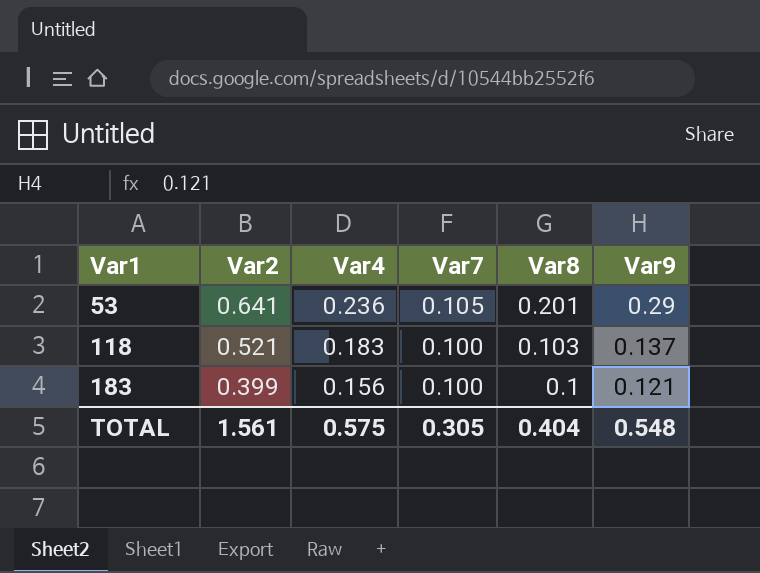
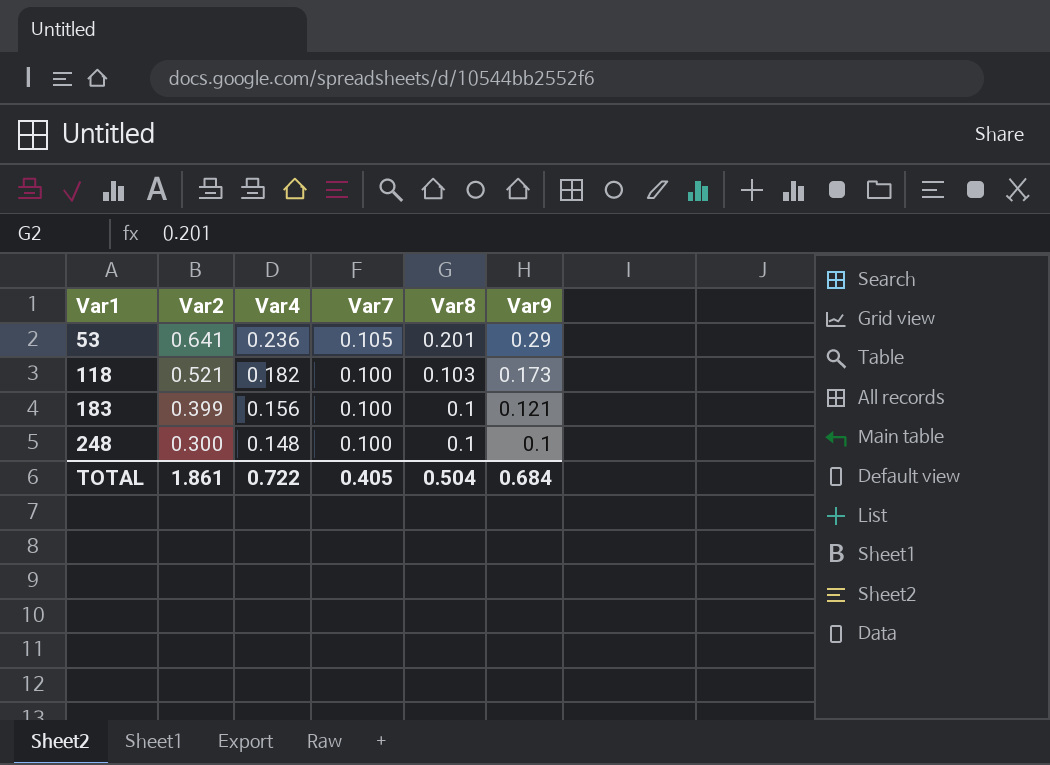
118 | Var4: 0.183 -> 0.182
118 | Var9: 0.137 -> 0.173
row 248: none -> 0.300 | 0.148 | 0.100 | 0.1 | 0.1
TOTAL | Var2: 1.561 -> 1.861
TOTAL | Var4: 0.575 -> 0.722
TOTAL | Var7: 0.305 -> 0.405
TOTAL | Var8: 0.404 -> 0.504
TOTAL | Var9: 0.548 -> 0.684

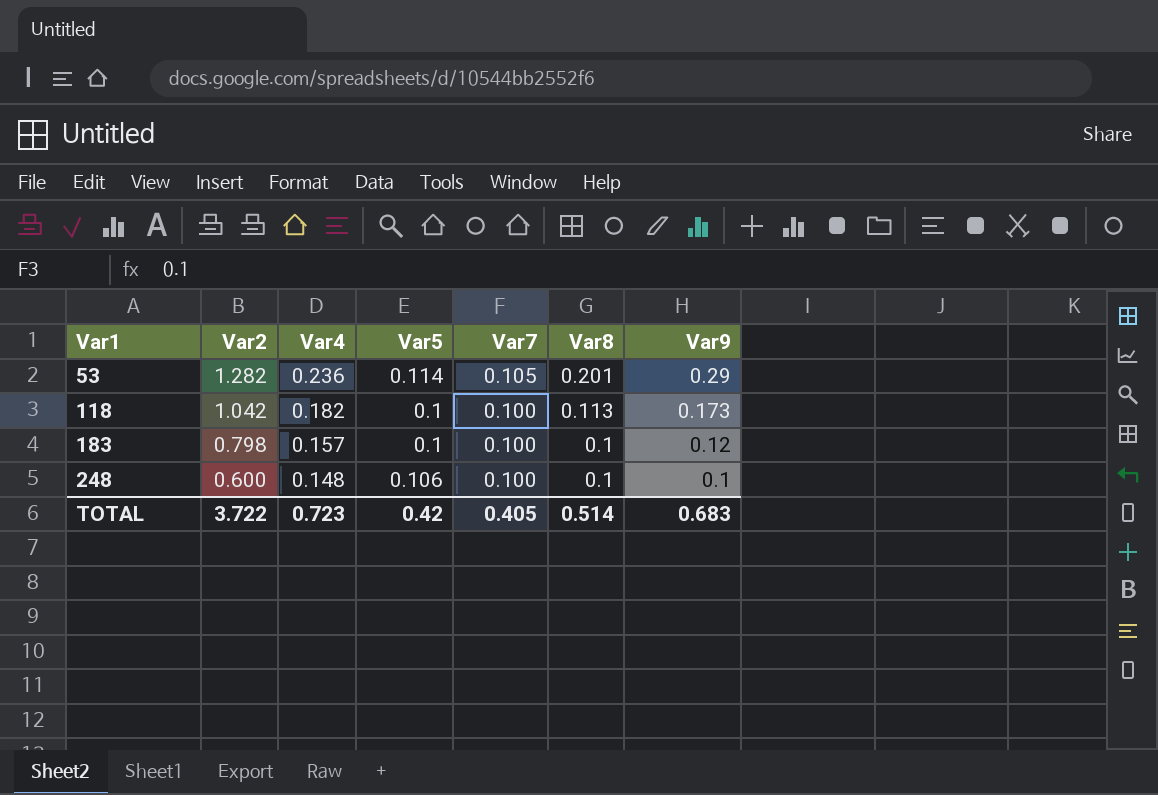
column Var5 | position: none -> 4
53 | Var2: 0.641 -> 1.282
118 | Var2: 0.521 -> 1.042
118 | Var8: 0.103 -> 0.113
183 | Var2: 0.399 -> 0.798
183 | Var4: 0.156 -> 0.157
183 | Var9: 0.121 -> 0.12
248 | Var2: 0.300 -> 0.600
TOTAL | Var2: 1.861 -> 3.722
TOTAL | Var4: 0.722 -> 0.723
TOTAL | Var8: 0.504 -> 0.514
TOTAL | Var9: 0.684 -> 0.683

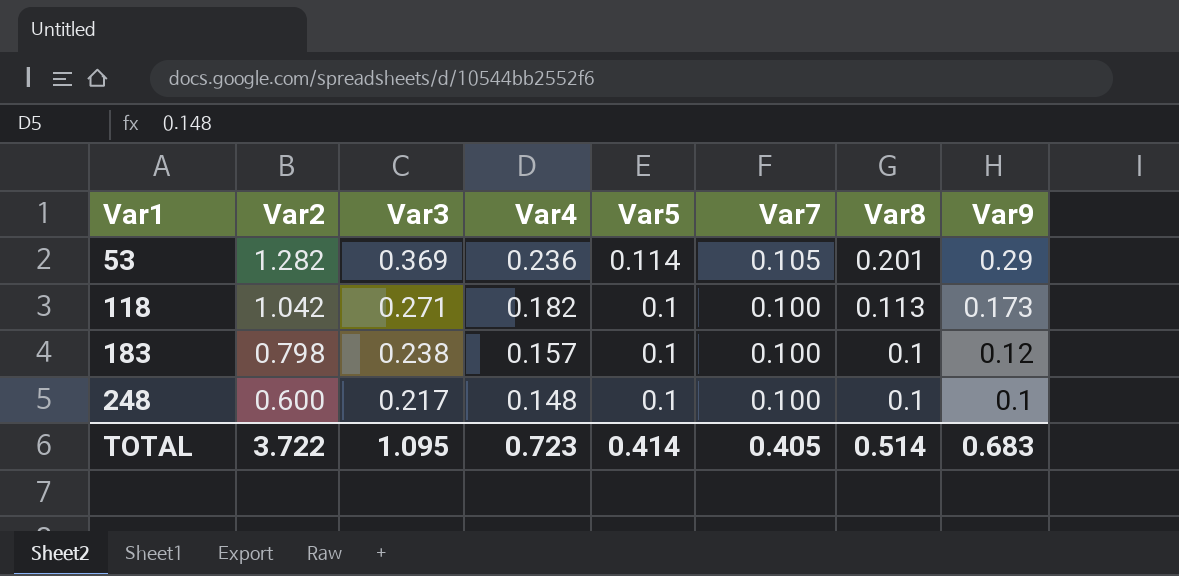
column Var3 | position: none -> 3
248 | Var5: 0.106 -> 0.1
TOTAL | Var5: 0.42 -> 0.414

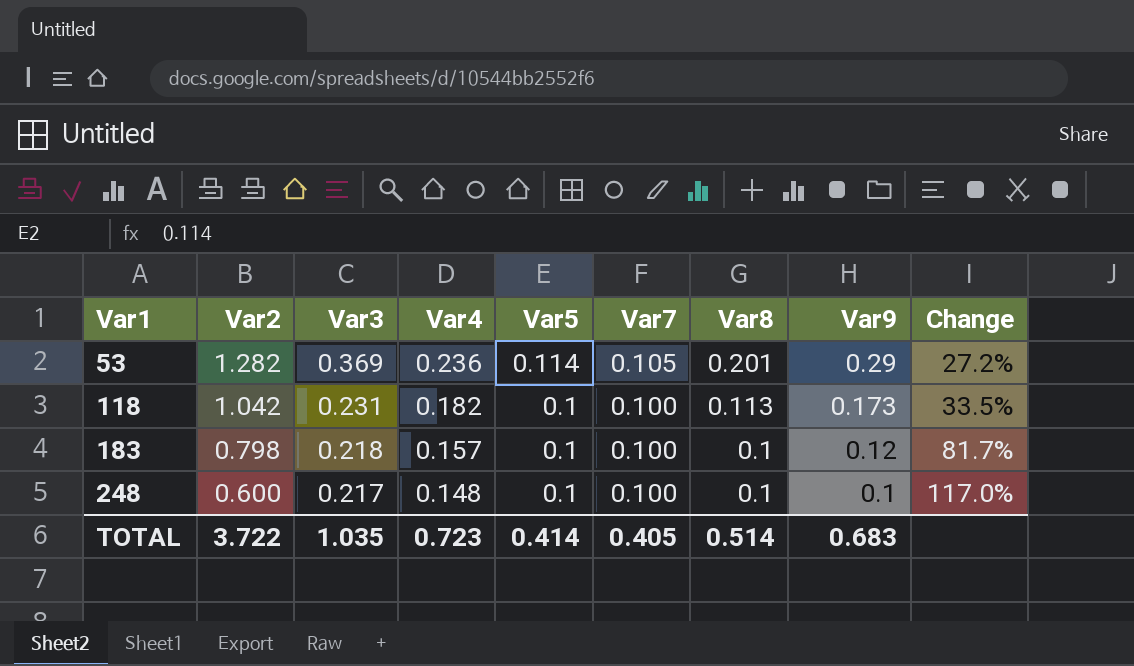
column Change | formula: none -> ([Var3] - [Var9]) / [Var9]
118 | Var3: 0.271 -> 0.231
183 | Var3: 0.238 -> 0.218
TOTAL | Var3: 1.095 -> 1.035

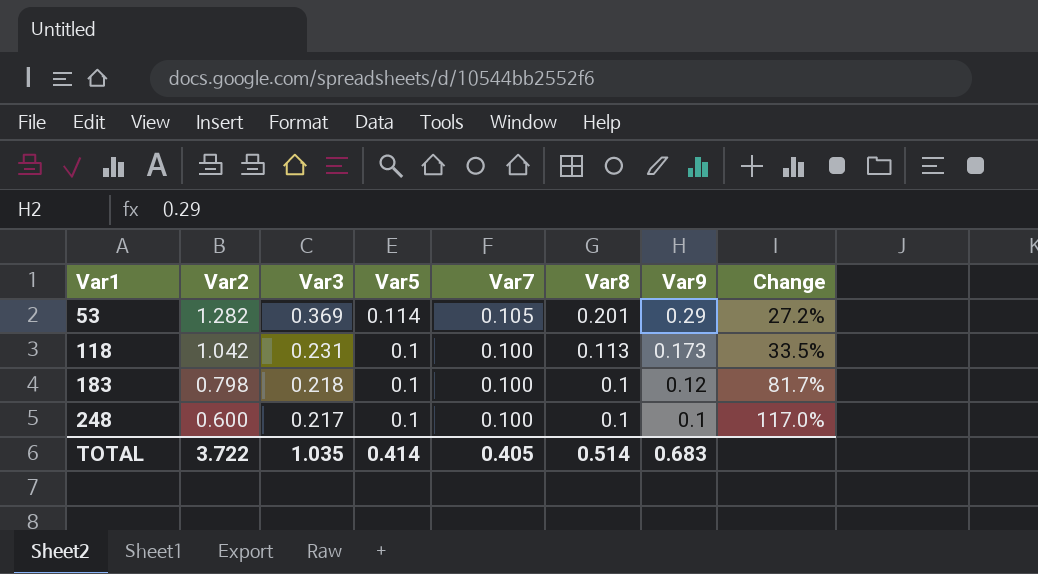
column Var4 | position: 4 -> none

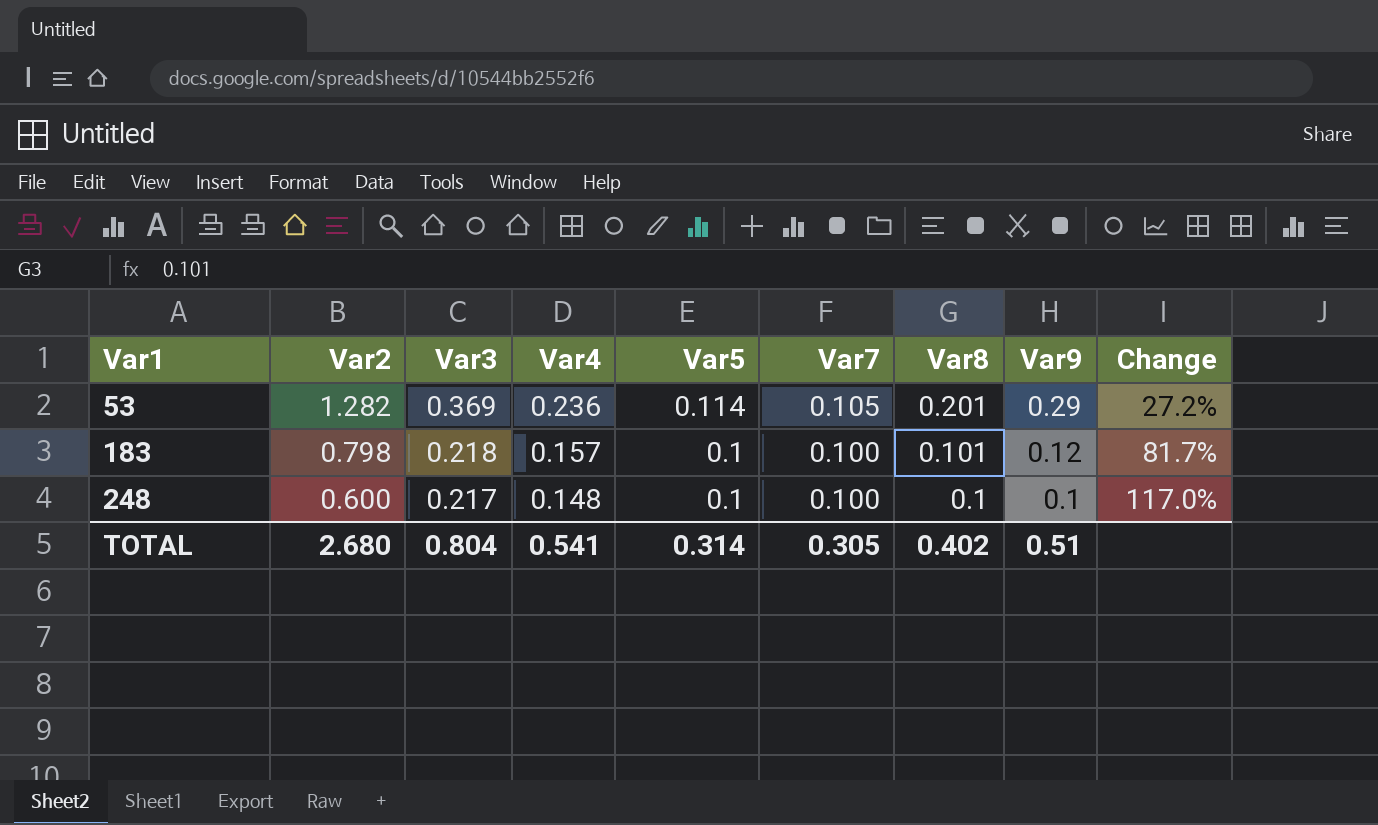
column Var4 | position: none -> 4
row 118: 1.042 | 0.231 | 0.1 | 0.100 | 0.113 | 0.173 | 33.5% -> none
183 | Var8: 0.1 -> 0.101
TOTAL | Var2: 3.722 -> 2.680
TOTAL | Var3: 1.035 -> 0.804
TOTAL | Var5: 0.414 -> 0.314
TOTAL | Var7: 0.405 -> 0.305
TOTAL | Var8: 0.514 -> 0.402
TOTAL | Var9: 0.683 -> 0.51

